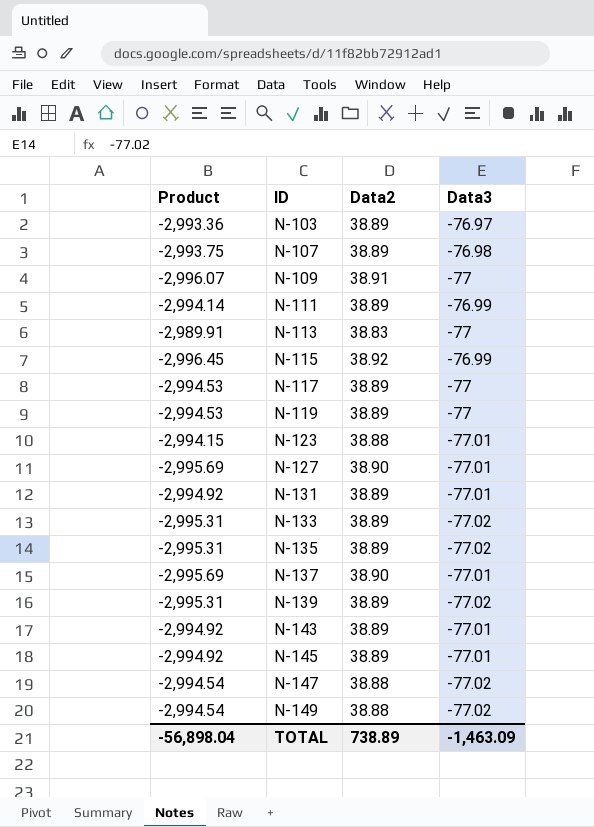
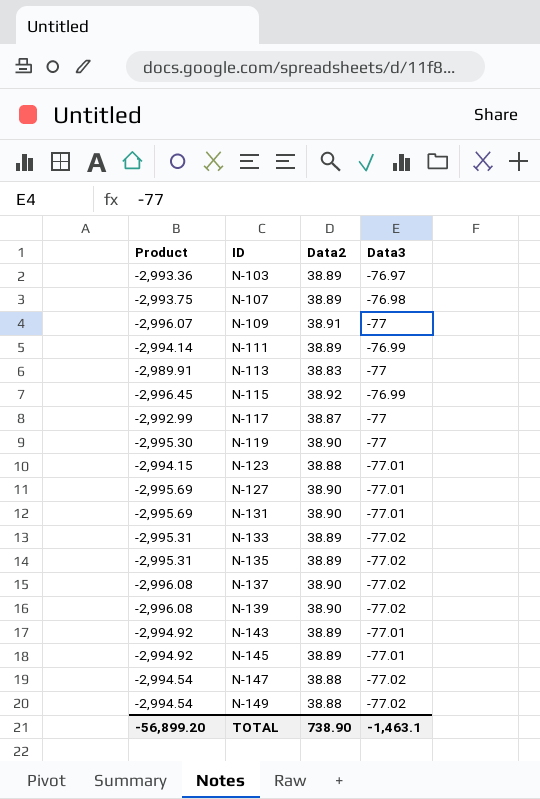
N-117 | Product: -2,994.53 -> -2,992.99
N-117 | Data2: 38.89 -> 38.87
N-119 | Product: -2,994.53 -> -2,995.30
N-119 | Data2: 38.89 -> 38.90
N-131 | Product: -2,994.92 -> -2,995.69
N-131 | Data2: 38.89 -> 38.90
N-137 | Product: -2,995.69 -> -2,996.08
N-137 | Data3: -77.01 -> -77.02
N-139 | Product: -2,995.31 -> -2,996.08
N-139 | Data2: 38.89 -> 38.90
TOTAL | Product: -56,898.04 -> -56,899.20
TOTAL | Data2: 738.89 -> 738.90
TOTAL | Data3: -1,463.09 -> -1,463.1

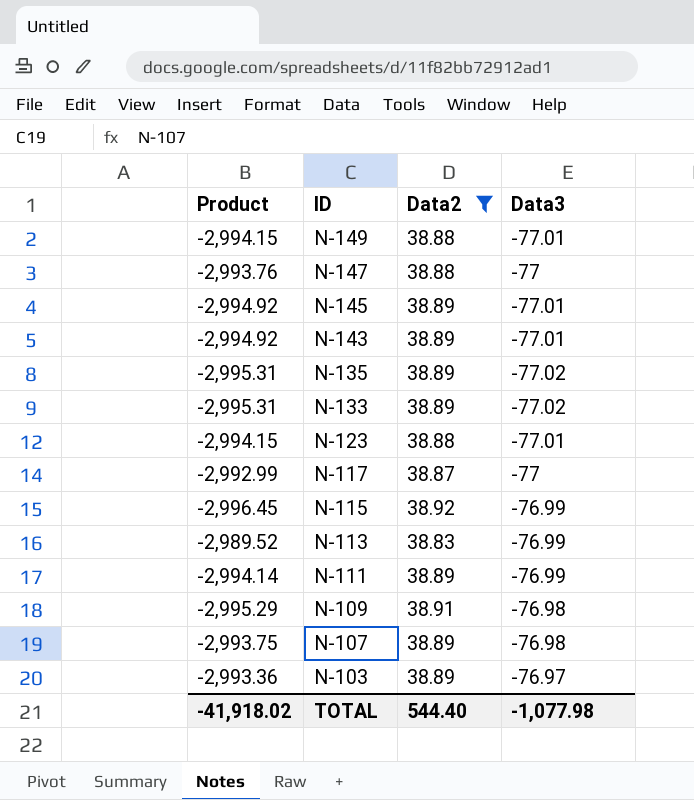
filter: none -> Data2 != 38.90
row order: ID ascending -> ID descending
N-149 | Product: -2,994.54 -> -2,994.15
N-149 | Data3: -77.02 -> -77.01
N-147 | Product: -2,994.54 -> -2,993.76
N-147 | Data3: -77.02 -> -77
N-113 | Product: -2,989.91 -> -2,989.52
N-113 | Data3: -77 -> -76.99
N-109 | Product: -2,996.07 -> -2,995.29
N-109 | Data3: -77 -> -76.98
TOTAL | Product: -56,899.20 -> -41,918.02
TOTAL | Data2: 738.90 -> 544.40
TOTAL | Data3: -1,463.1 -> -1,077.98

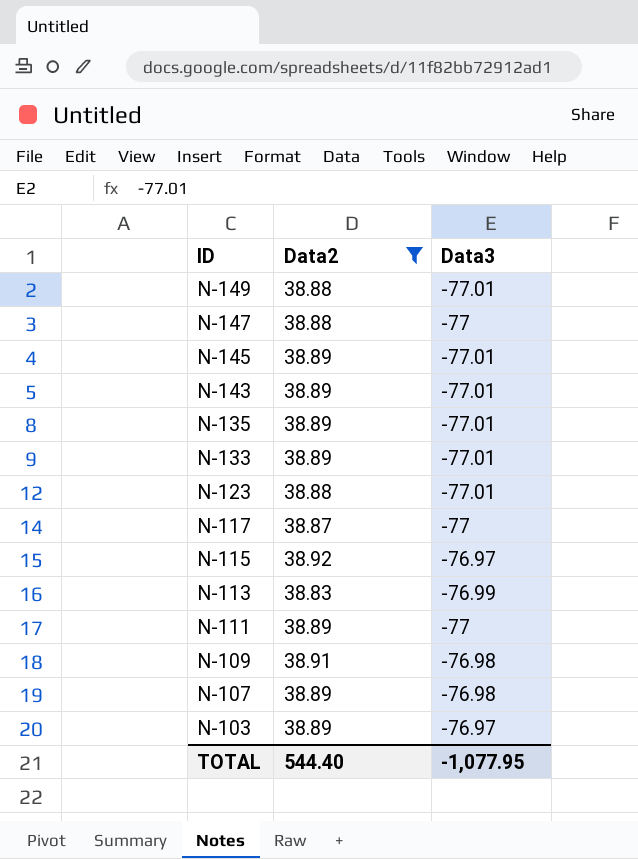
column Product | formula: [Data2] * [Data3] -> none
N-135 | Data3: -77.02 -> -77.01
N-133 | Data3: -77.02 -> -77.01
N-115 | Data3: -76.99 -> -76.97
N-111 | Data3: -76.99 -> -77
TOTAL | Data3: -1,077.98 -> -1,077.95

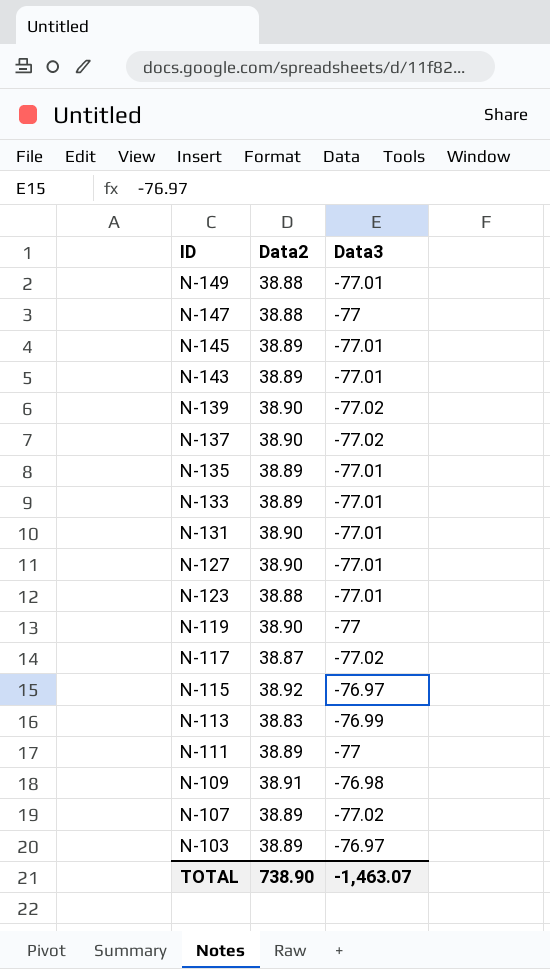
filter: Data2 != 38.90 -> none
N-117 | Data3: -77 -> -77.02
N-107 | Data3: -76.98 -> -77.02
TOTAL | Data2: 544.40 -> 738.90
TOTAL | Data3: -1,077.95 -> -1,463.07

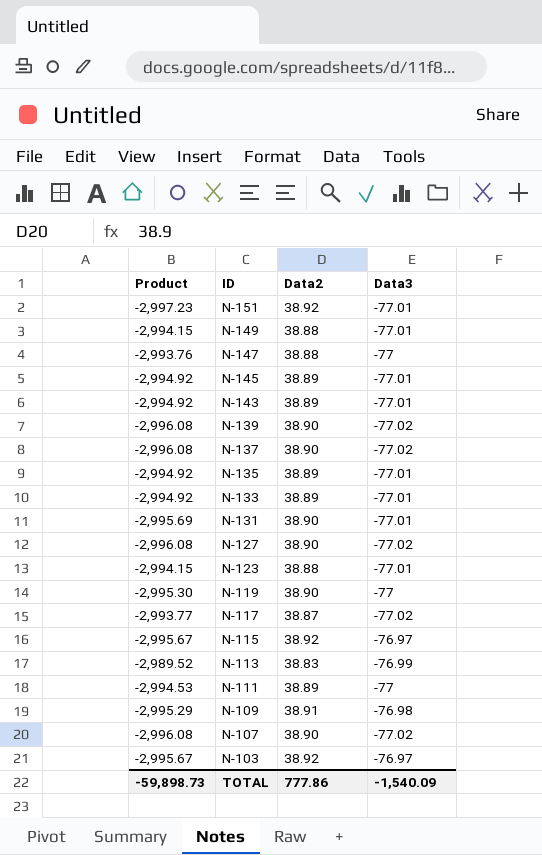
column Product | formula: none -> [Data2] * [Data3]
row N-151: none -> -2,997.23 | 38.92 | -77.01
N-127 | Data3: -77.01 -> -77.02
N-107 | Data2: 38.89 -> 38.90
N-103 | Data2: 38.89 -> 38.92
TOTAL | Data2: 738.90 -> 777.86
TOTAL | Data3: -1,463.07 -> -1,540.09

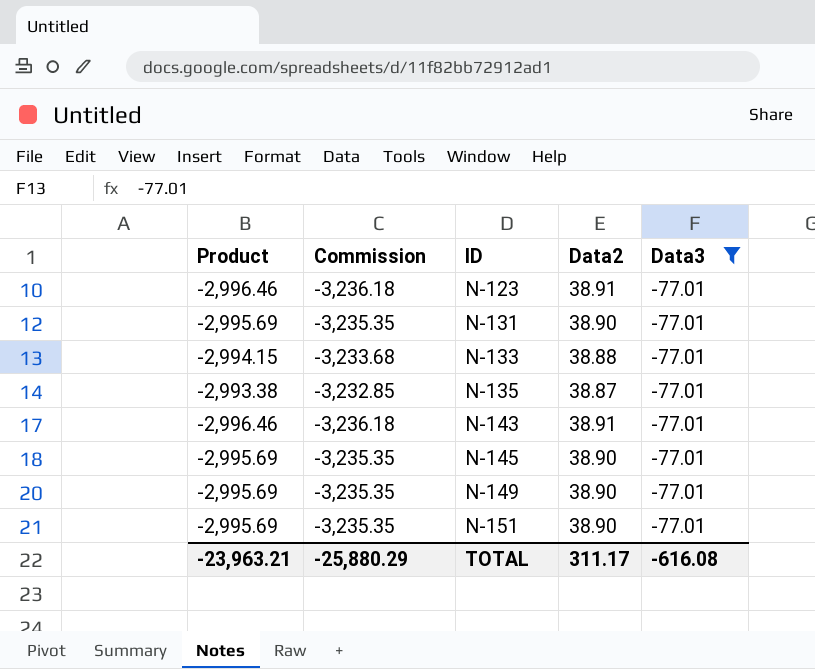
filter: none -> Data3 = -77.01
row order: ID descending -> ID ascending
column Commission | formula: none -> [Product] * 1.08
N-123 | Product: -2,994.15 -> -2,996.46
N-123 | Data2: 38.88 -> 38.91
N-133 | Product: -2,994.92 -> -2,994.15
N-133 | Data2: 38.89 -> 38.88
N-135 | Product: -2,994.92 -> -2,993.38
N-135 | Data2: 38.89 -> 38.87
N-143 | Product: -2,994.92 -> -2,996.46
N-143 | Data2: 38.89 -> 38.91
N-145 | Product: -2,994.92 -> -2,995.69
N-145 | Data2: 38.89 -> 38.90
N-149 | Product: -2,994.15 -> -2,995.69
N-149 | Data2: 38.88 -> 38.90
N-151 | Product: -2,997.23 -> -2,995.69
N-151 | Data2: 38.92 -> 38.90
TOTAL | Product: -59,898.73 -> -23,963.21
TOTAL | Data2: 777.86 -> 311.17
TOTAL | Data3: -1,540.09 -> -616.08

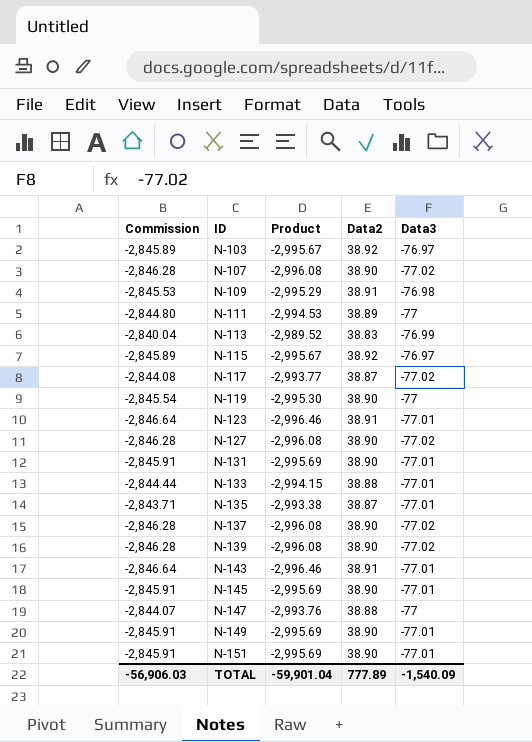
filter: Data3 = -77.01 -> none
column Commission | formula: [Product] * 1.08 -> [Product] * 0.95
column Product | position: 1 -> 3
TOTAL | Commission: -25,880.29 -> -56,906.03
TOTAL | Product: -23,963.21 -> -59,901.04
TOTAL | Data2: 311.17 -> 777.89
TOTAL | Data3: -616.08 -> -1,540.09

